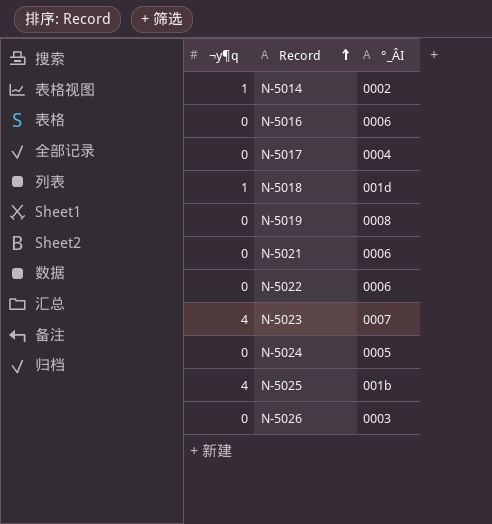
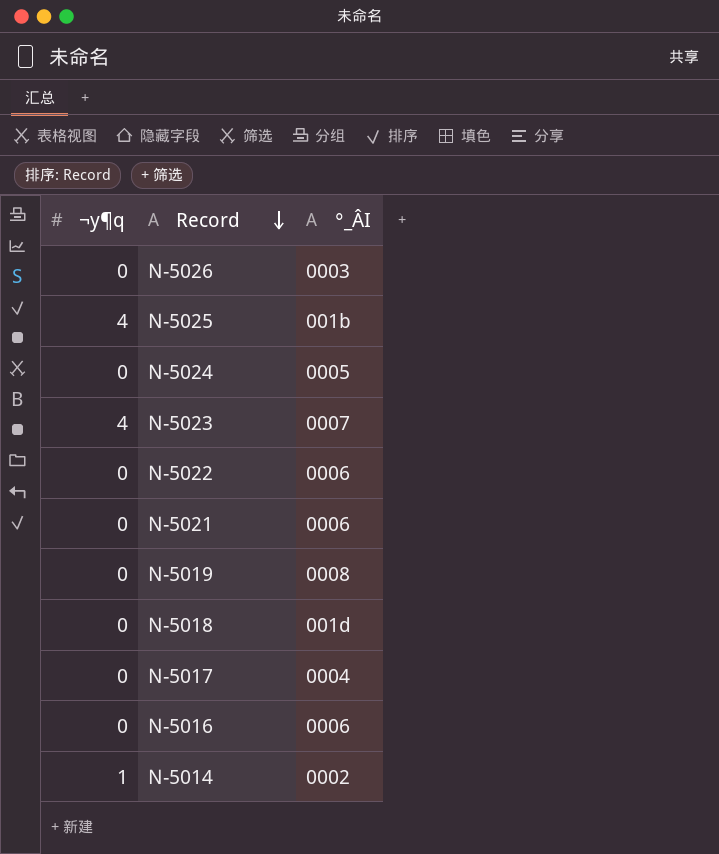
row order: Record ascending -> Record descending
N-5018 | ¬y¶q: 1 -> 0

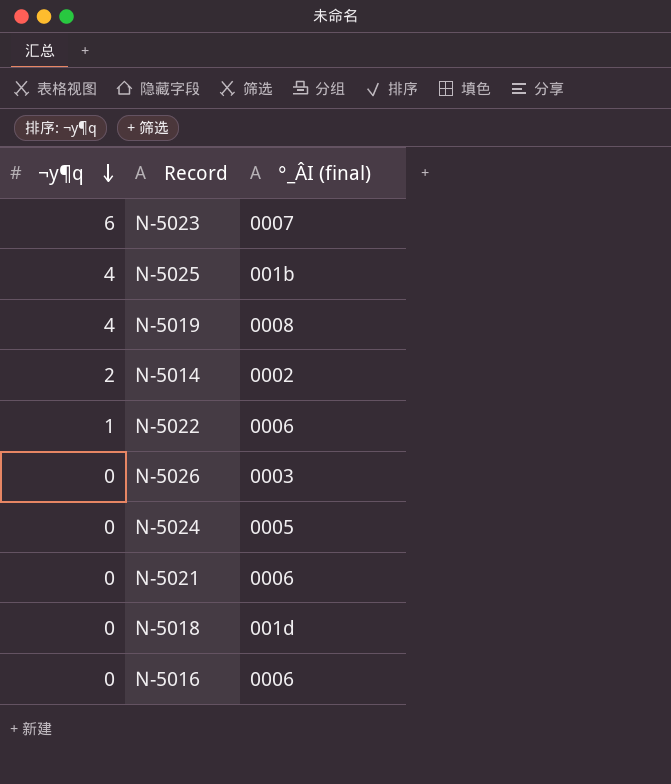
row order: Record descending -> ¬y¶q descending
column name: °_ÂI -> °_ÂI (final)
row N-5017: 0 | 0004 -> none
N-5023 | ¬y¶q: 4 -> 6
N-5019 | ¬y¶q: 0 -> 4
N-5014 | ¬y¶q: 1 -> 2
N-5022 | ¬y¶q: 0 -> 1

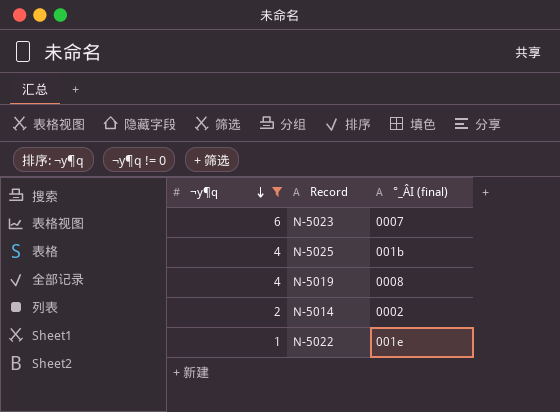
filter: none -> ¬y¶q != 0
N-5022 | °_ÂI (final): 0006 -> 001e

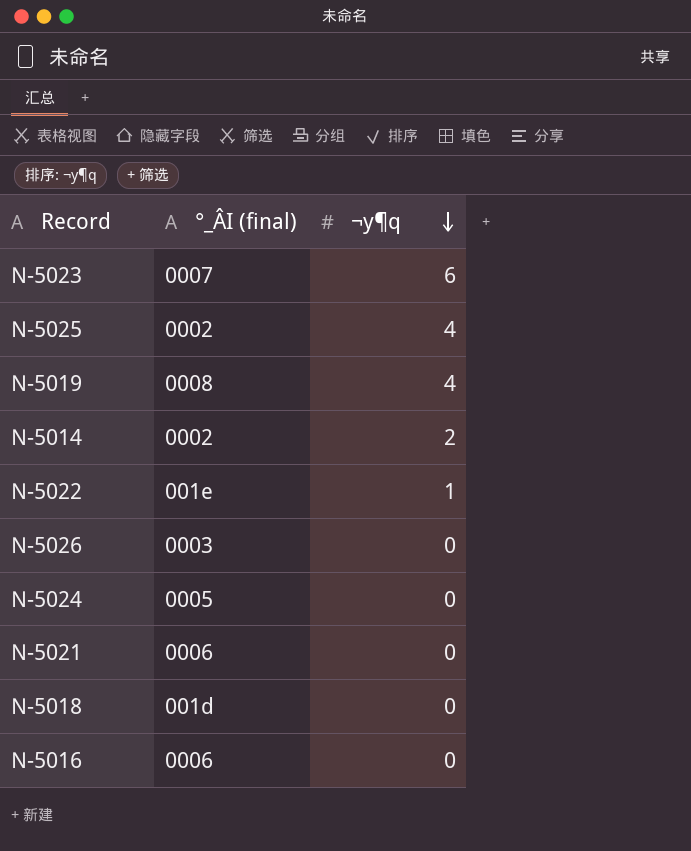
filter: ¬y¶q != 0 -> none
column ¬y¶q | position: 1 -> 3
N-5025 | °_ÂI (final): 001b -> 0002

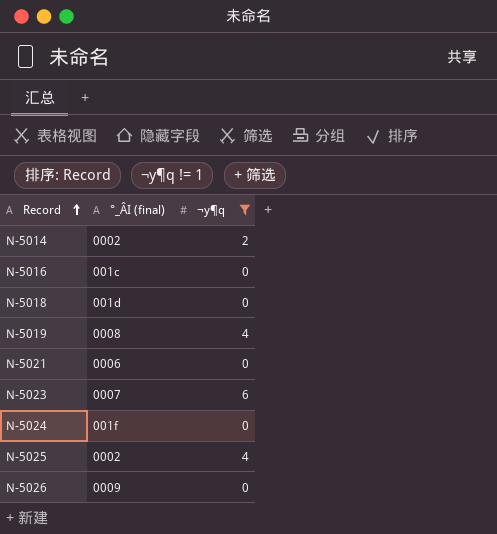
filter: none -> ¬y¶q != 1
row order: ¬y¶q descending -> Record ascending
N-5016 | °_ÂI (final): 0006 -> 001c
N-5024 | °_ÂI (final): 0005 -> 001f
N-5026 | °_ÂI (final): 0003 -> 0009

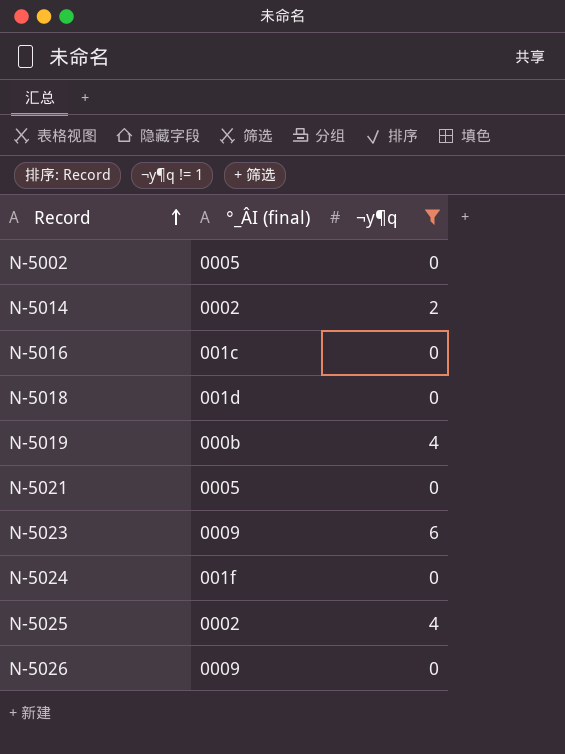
row N-5002: none -> 0005 | 0
N-5019 | °_ÂI (final): 0008 -> 000b
N-5021 | °_ÂI (final): 0006 -> 0005
N-5023 | °_ÂI (final): 0007 -> 0009

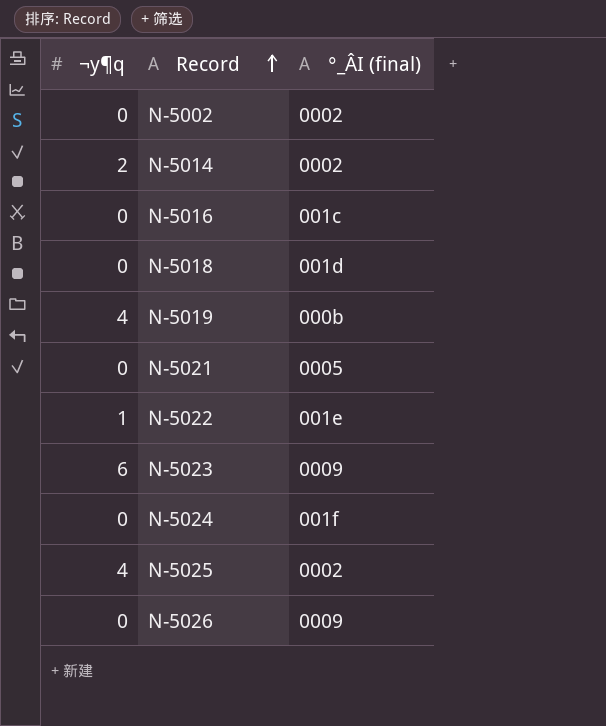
filter: ¬y¶q != 1 -> none
column ¬y¶q | position: 3 -> 1
N-5002 | °_ÂI (final): 0005 -> 0002

